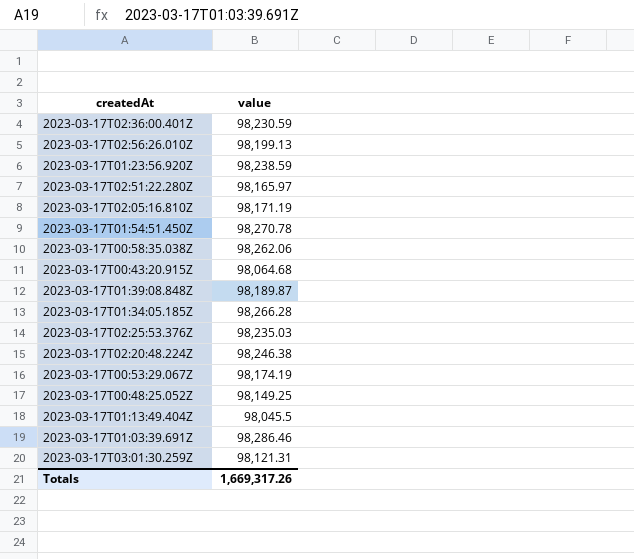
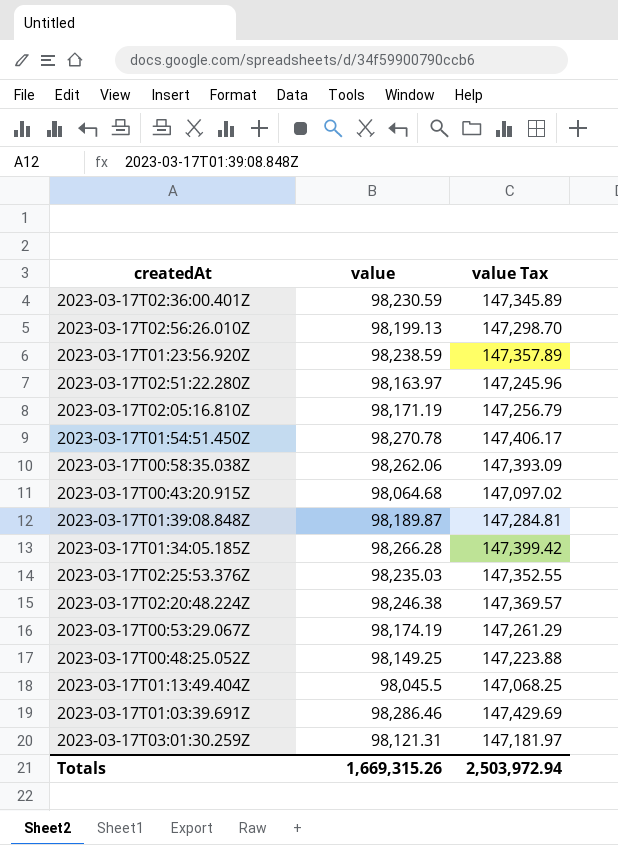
column value Tax | formula: none -> [value] * 1.5
2023-03-17T02:51:22.280Z | value: 98,165.97 -> 98,163.97
Totals | value: 1,669,317.26 -> 1,669,315.26

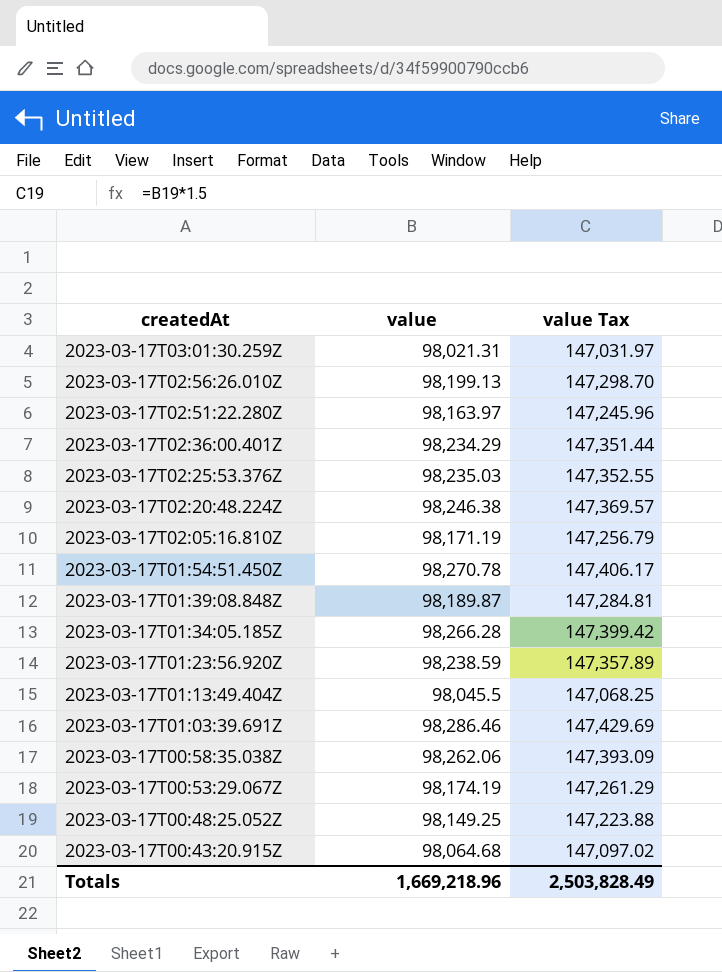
row order: none -> createdAt descending
2023-03-17T03:01:30.259Z | value: 98,121.31 -> 98,021.31
2023-03-17T03:01:30.259Z | value Tax: 147,181.97 -> 147,031.97
2023-03-17T02:36:00.401Z | value: 98,230.59 -> 98,234.29
2023-03-17T02:36:00.401Z | value Tax: 147,345.89 -> 147,351.44
Totals | value: 1,669,315.26 -> 1,669,218.96
Totals | value Tax: 2,503,972.94 -> 2,503,828.49

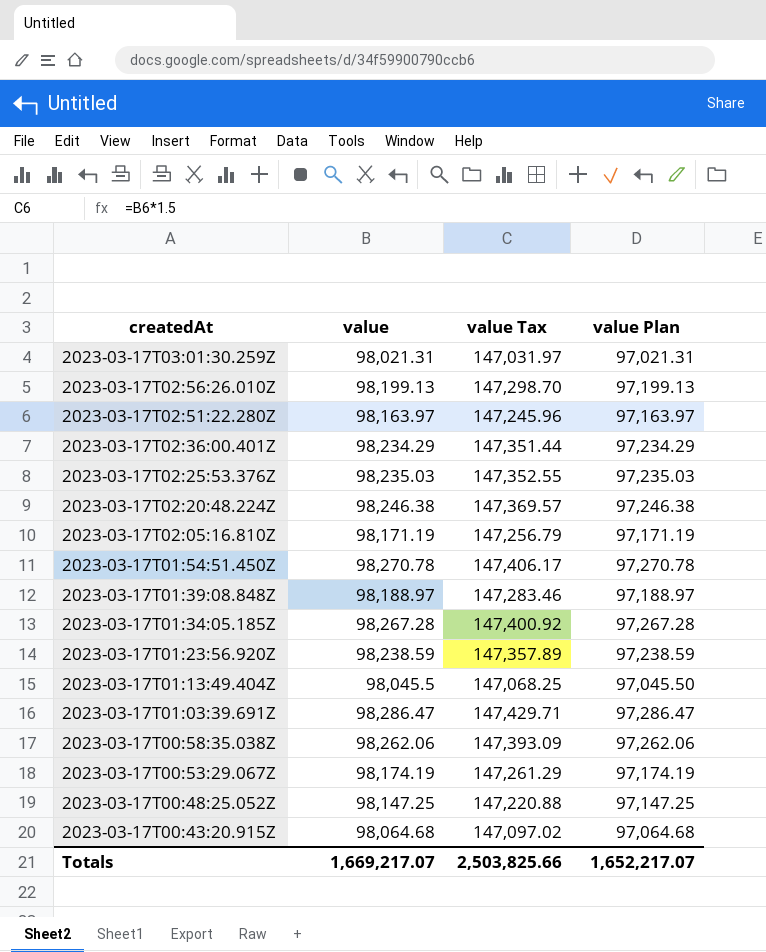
column value Plan | formula: none -> [value] - 1000
2023-03-17T01:39:08.848Z | value: 98,189.87 -> 98,188.97
2023-03-17T01:39:08.848Z | value Tax: 147,284.81 -> 147,283.46
2023-03-17T01:34:05.185Z | value: 98,266.28 -> 98,267.28
2023-03-17T01:34:05.185Z | value Tax: 147,399.42 -> 147,400.92
2023-03-17T01:03:39.691Z | value: 98,286.46 -> 98,286.47
2023-03-17T01:03:39.691Z | value Tax: 147,429.69 -> 147,429.71
2023-03-17T00:48:25.052Z | value: 98,149.25 -> 98,147.25
2023-03-17T00:48:25.052Z | value Tax: 147,223.88 -> 147,220.88
Totals | value: 1,669,218.96 -> 1,669,217.07
Totals | value Tax: 2,503,828.49 -> 2,503,825.66

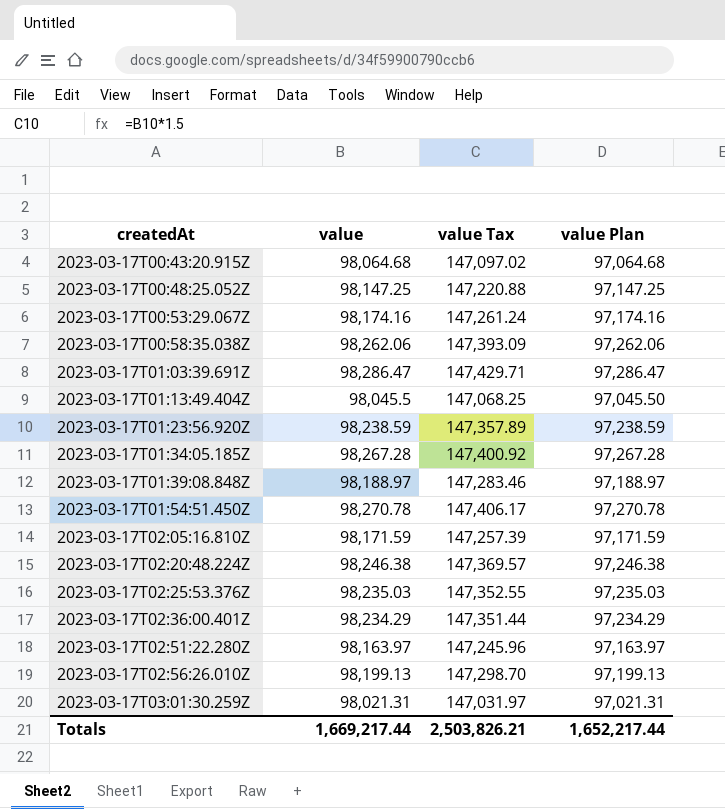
row order: createdAt descending -> createdAt ascending
2023-03-17T00:53:29.067Z | value: 98,174.19 -> 98,174.16
2023-03-17T00:53:29.067Z | value Tax: 147,261.29 -> 147,261.24
2023-03-17T00:53:29.067Z | value Plan: 97,174.19 -> 97,174.16
2023-03-17T02:05:16.810Z | value: 98,171.19 -> 98,171.59
2023-03-17T02:05:16.810Z | value Tax: 147,256.79 -> 147,257.39
2023-03-17T02:05:16.810Z | value Plan: 97,171.19 -> 97,171.59
Totals | value: 1,669,217.07 -> 1,669,217.44
Totals | value Tax: 2,503,825.66 -> 2,503,826.21
Totals | value Plan: 1,652,217.07 -> 1,652,217.44

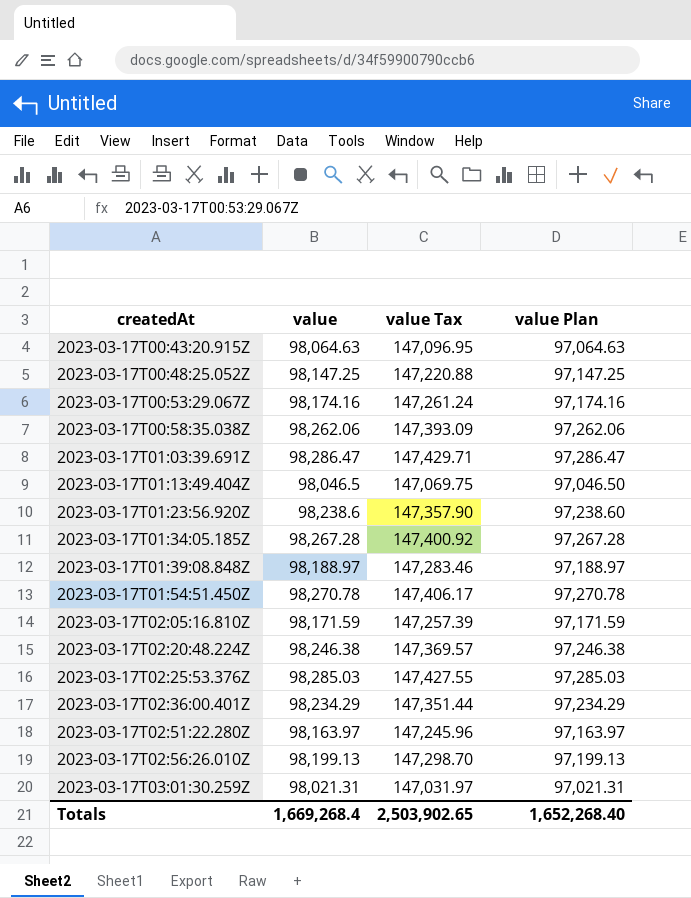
2023-03-17T00:43:20.915Z | value: 98,064.68 -> 98,064.63
2023-03-17T00:43:20.915Z | value Tax: 147,097.02 -> 147,096.95
2023-03-17T00:43:20.915Z | value Plan: 97,064.68 -> 97,064.63
2023-03-17T01:13:49.404Z | value: 98,045.5 -> 98,046.5
2023-03-17T01:13:49.404Z | value Tax: 147,068.25 -> 147,069.75
2023-03-17T01:13:49.404Z | value Plan: 97,045.50 -> 97,046.50
2023-03-17T01:23:56.920Z | value: 98,238.59 -> 98,238.6
2023-03-17T01:23:56.920Z | value Tax: 147,357.89 -> 147,357.90
2023-03-17T01:23:56.920Z | value Plan: 97,238.59 -> 97,238.60
2023-03-17T02:25:53.376Z | value: 98,235.03 -> 98,285.03
2023-03-17T02:25:53.376Z | value Tax: 147,352.55 -> 147,427.55
2023-03-17T02:25:53.376Z | value Plan: 97,235.03 -> 97,285.03
Totals | value: 1,669,217.44 -> 1,669,268.4
Totals | value Tax: 2,503,826.21 -> 2,503,902.65
Totals | value Plan: 1,652,217.44 -> 1,652,268.40

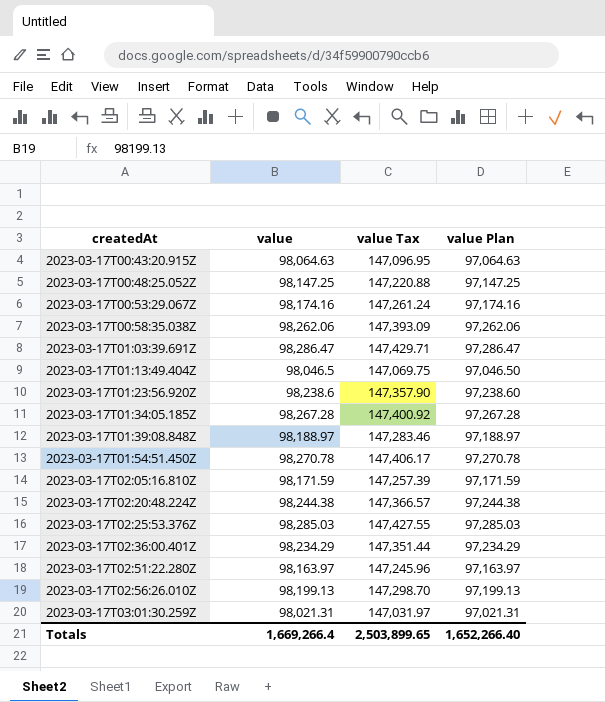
2023-03-17T02:20:48.224Z | value: 98,246.38 -> 98,244.38
2023-03-17T02:20:48.224Z | value Tax: 147,369.57 -> 147,366.57
2023-03-17T02:20:48.224Z | value Plan: 97,246.38 -> 97,244.38
Totals | value: 1,669,268.4 -> 1,669,266.4
Totals | value Tax: 2,503,902.65 -> 2,503,899.65
Totals | value Plan: 1,652,268.40 -> 1,652,266.40

